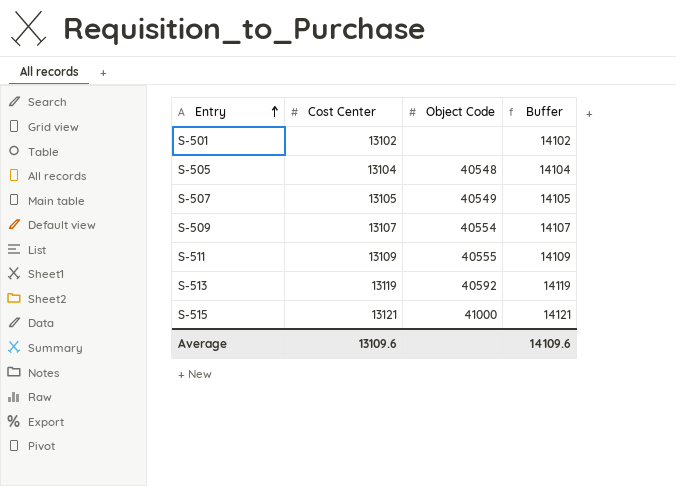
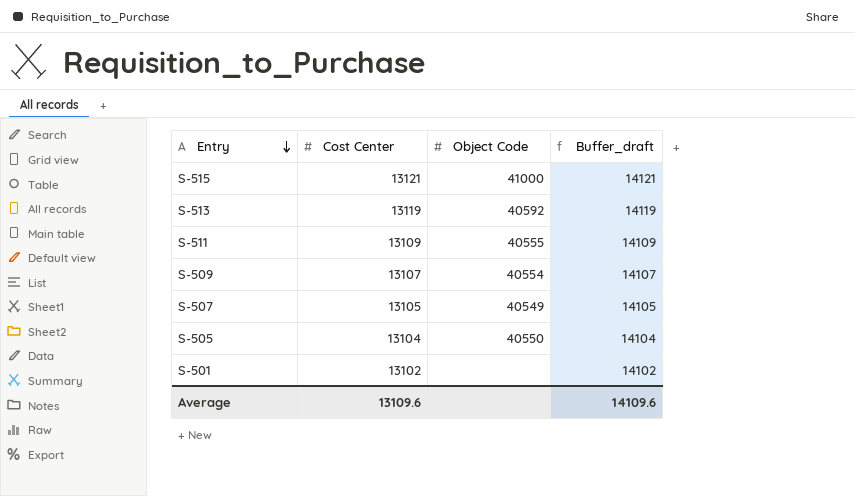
row order: Entry ascending -> Entry descending
column name: Buffer -> Buffer_draft
S-505 | Object Code: 40548 -> 40550

